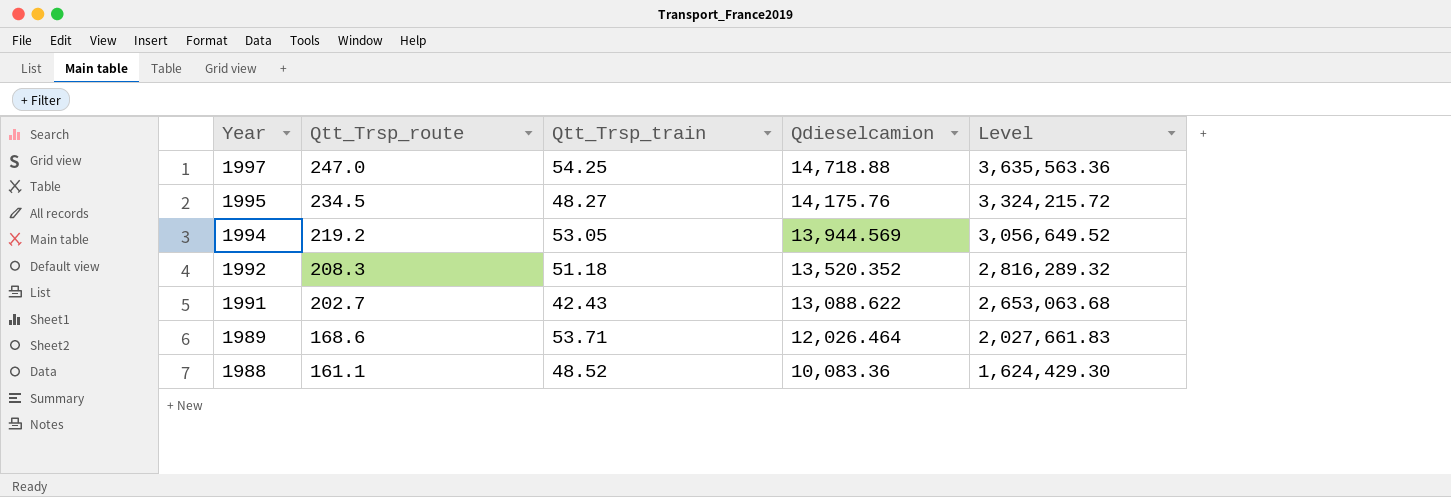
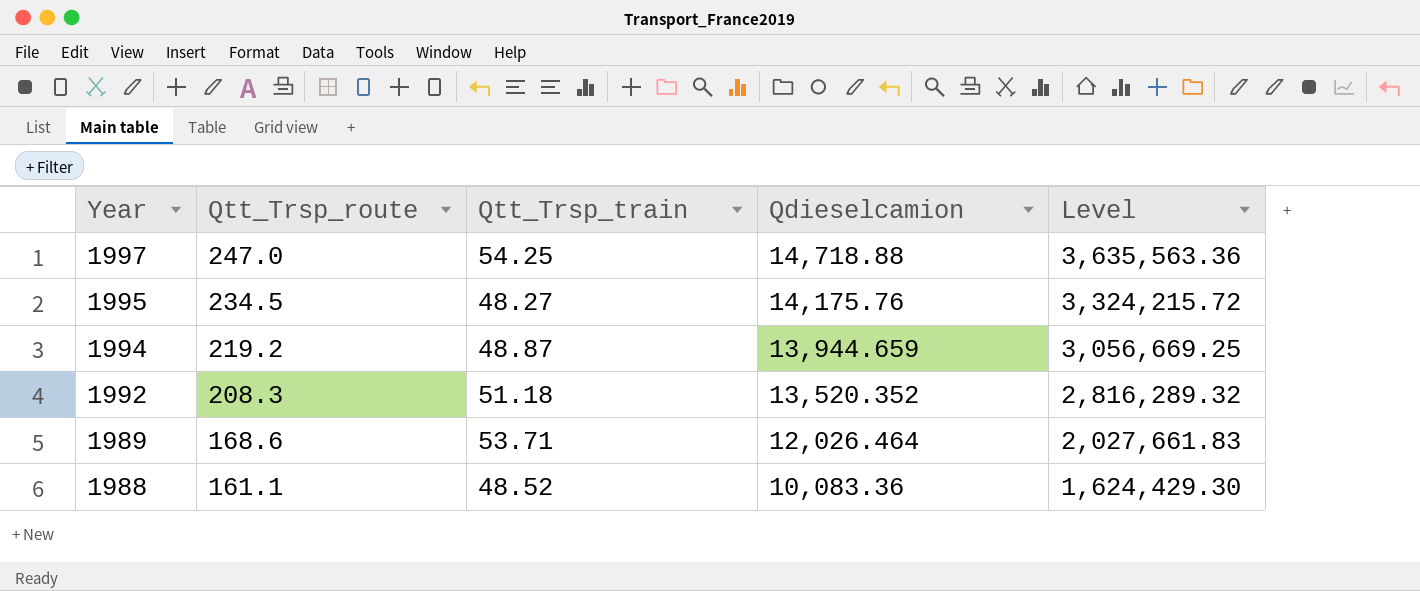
row 1991: 202.7 | 42.43 | 13,088.622 | 2,653,063.68 -> none
1994 | Qtt_Trsp_train: 53.05 -> 48.87
1994 | Qdieselcamion: 13,944.569 -> 13,944.659
1994 | Level: 3,056,649.52 -> 3,056,669.25

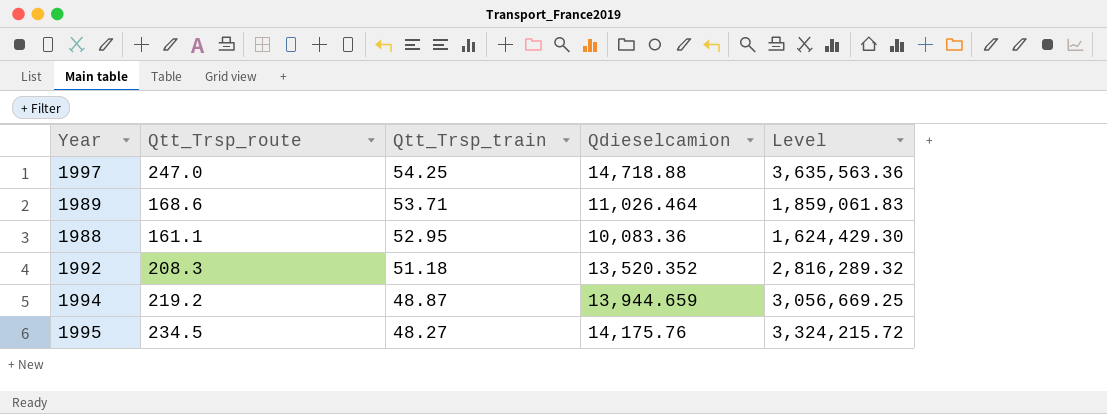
row order: Year descending -> Qtt_Trsp_train descending
1989 | Qdieselcamion: 12,026.464 -> 11,026.464
1989 | Level: 2,027,661.83 -> 1,859,061.83
1988 | Qtt_Trsp_train: 48.52 -> 52.95

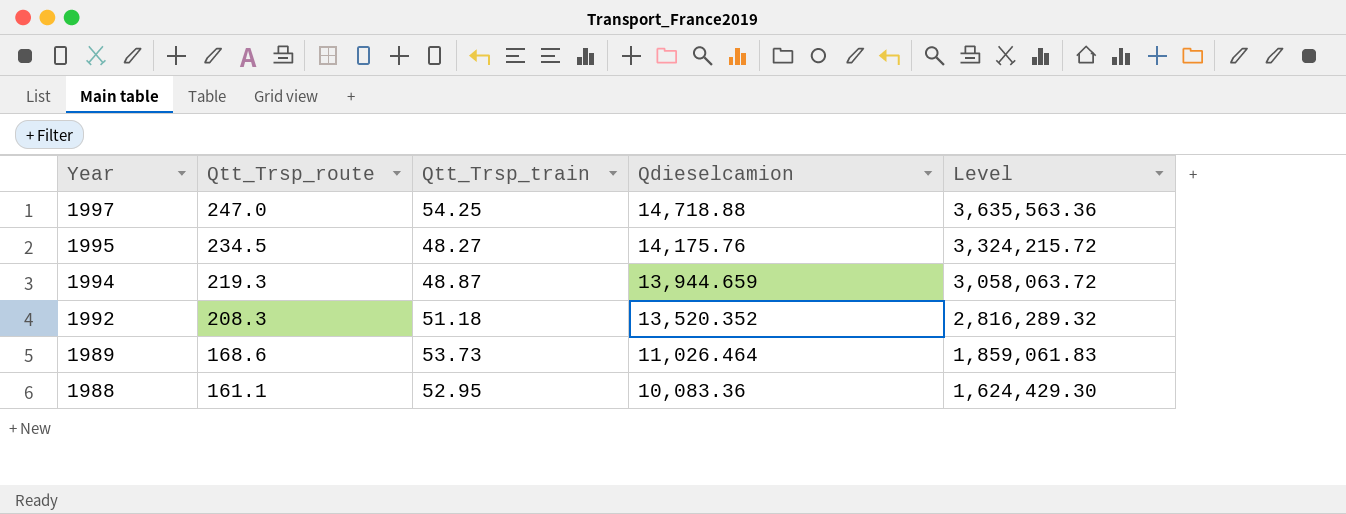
row order: Qtt_Trsp_train descending -> Year descending
1994 | Qtt_Trsp_route: 219.2 -> 219.3
1994 | Level: 3,056,669.25 -> 3,058,063.72
1989 | Qtt_Trsp_train: 53.71 -> 53.73

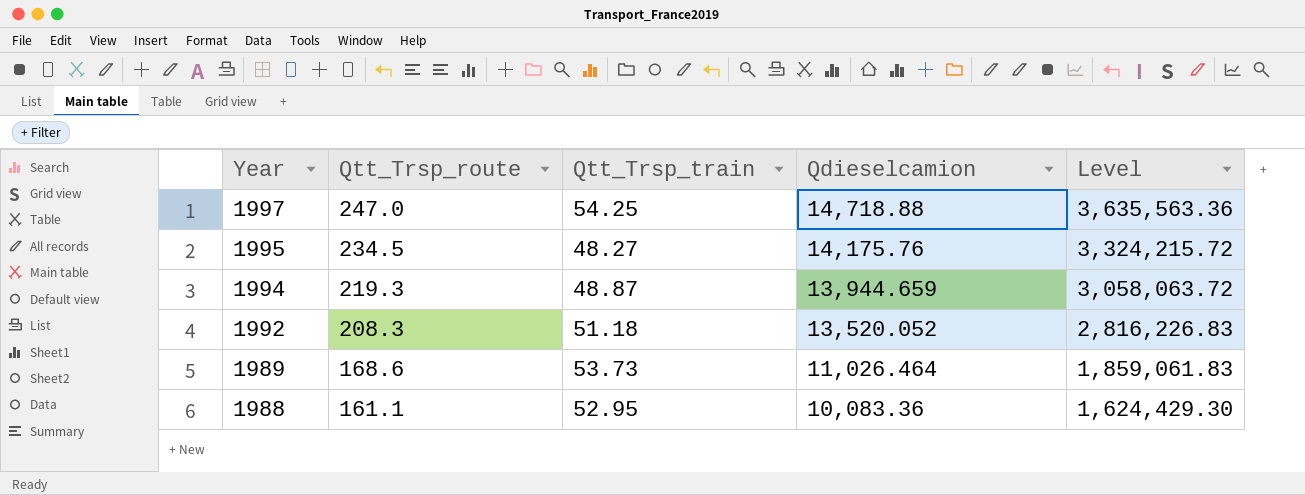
1992 | Qdieselcamion: 13,520.352 -> 13,520.052
1992 | Level: 2,816,289.32 -> 2,816,226.83

